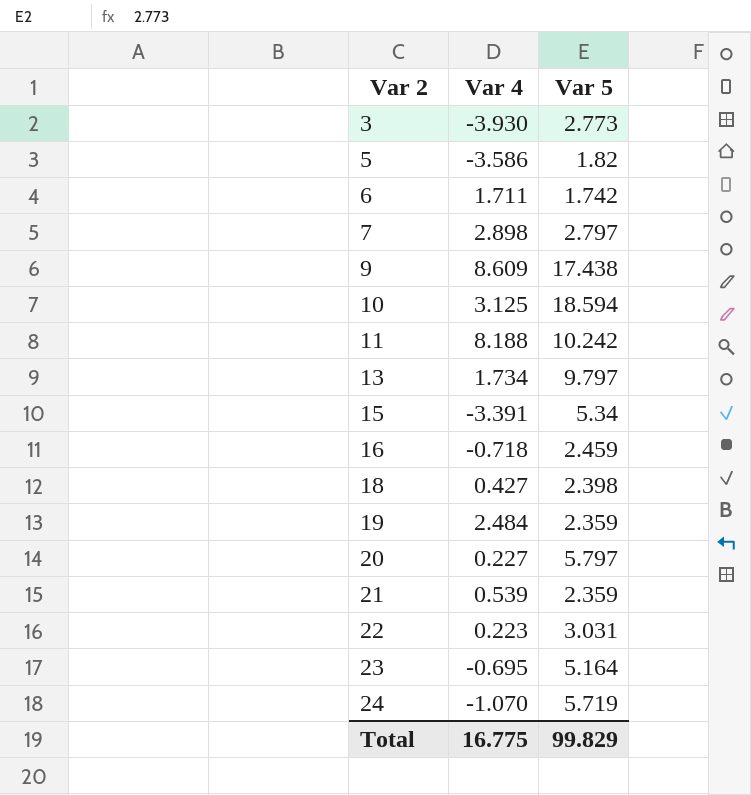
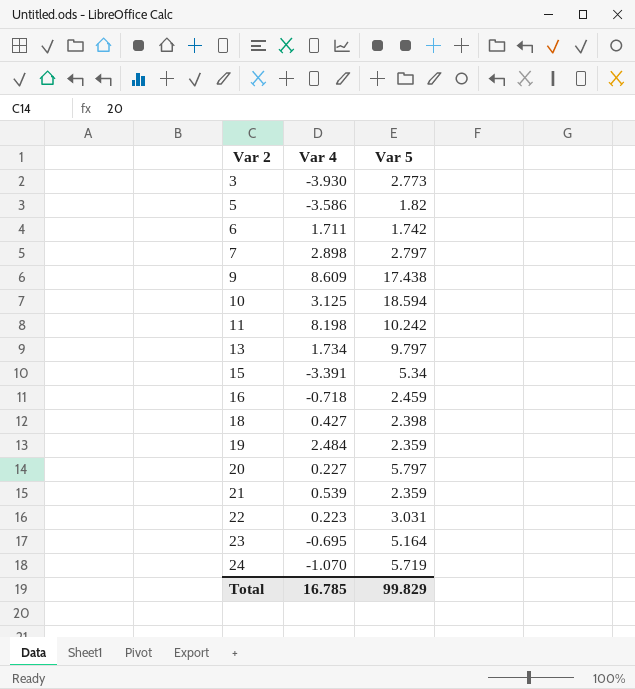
11 | Var 4: 8.188 -> 8.198
Total | Var 4: 16.775 -> 16.785

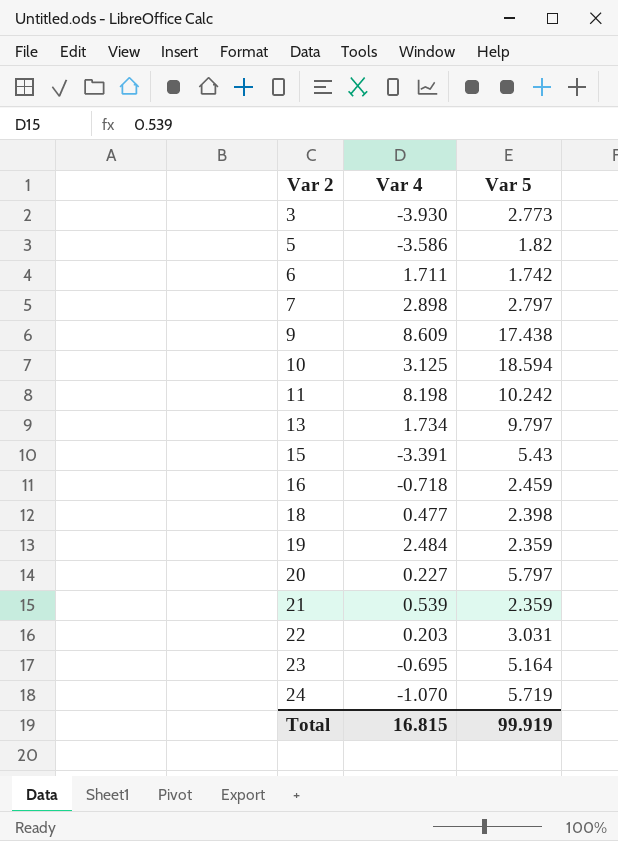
15 | Var 5: 5.34 -> 5.43
18 | Var 4: 0.427 -> 0.477
22 | Var 4: 0.223 -> 0.203
Total | Var 4: 16.785 -> 16.815
Total | Var 5: 99.829 -> 99.919

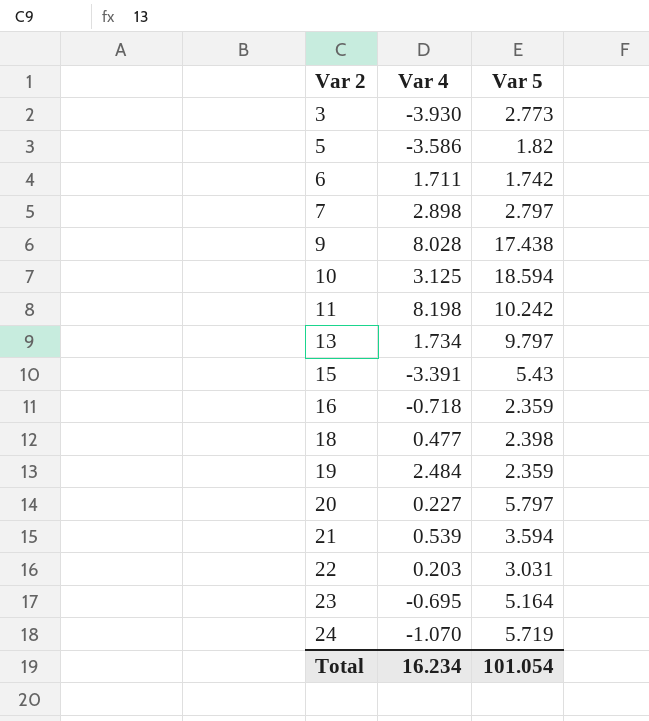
9 | Var 4: 8.609 -> 8.028
16 | Var 5: 2.459 -> 2.359
21 | Var 5: 2.359 -> 3.594
Total | Var 4: 16.815 -> 16.234
Total | Var 5: 99.919 -> 101.054

